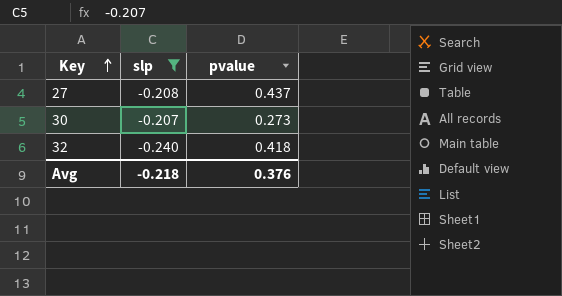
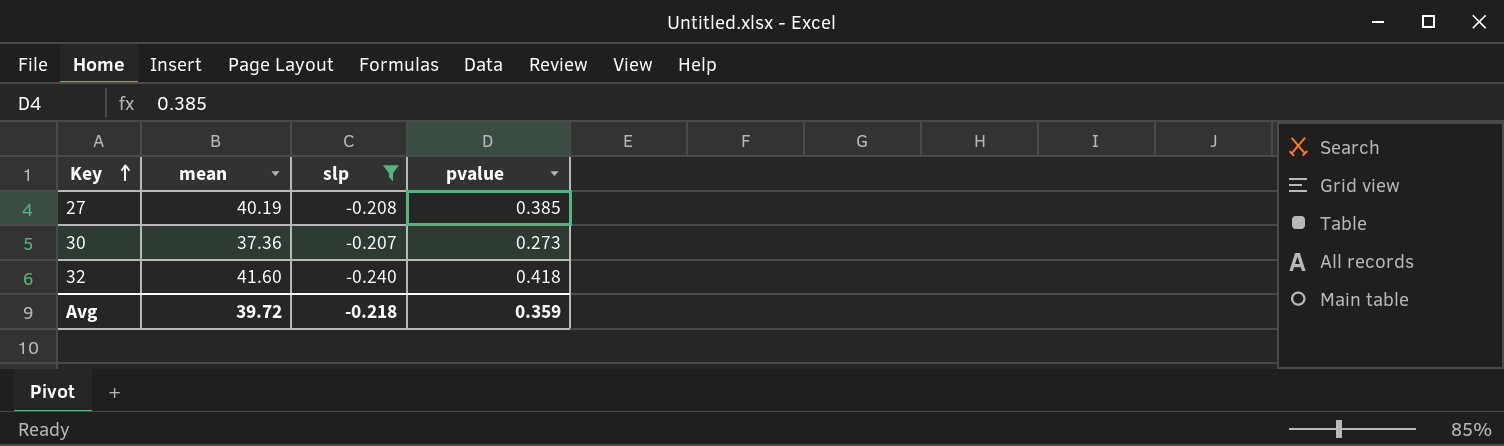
column mean | position: none -> 2
27 | pvalue: 0.437 -> 0.385
Avg | pvalue: 0.376 -> 0.359

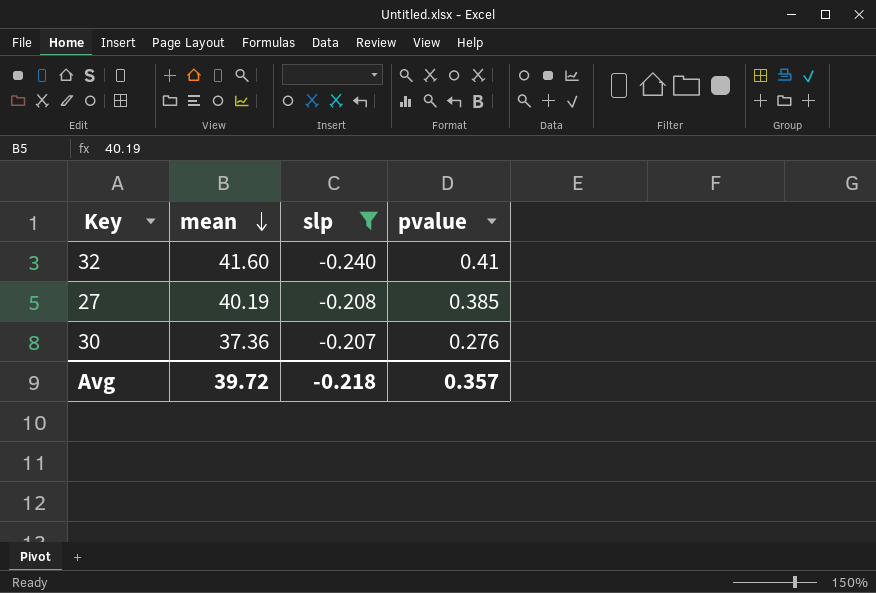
row order: Key ascending -> mean descending
32 | pvalue: 0.418 -> 0.41
30 | pvalue: 0.273 -> 0.276
Avg | pvalue: 0.359 -> 0.357

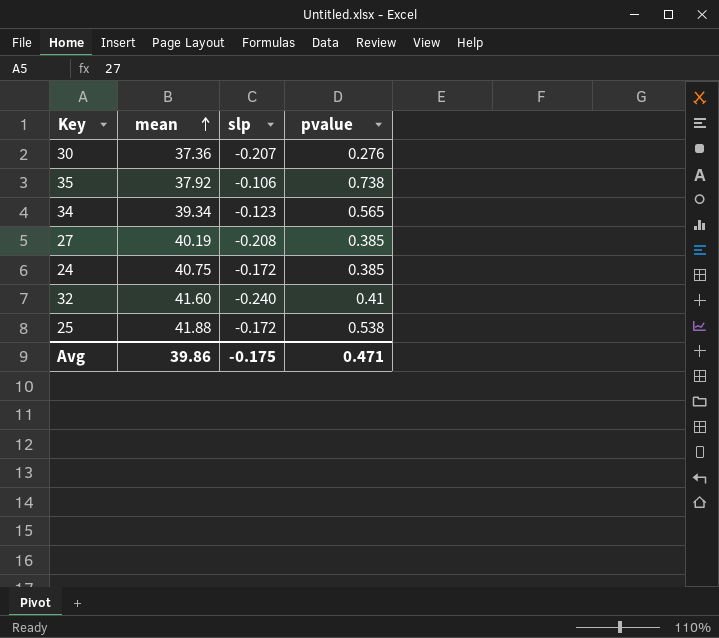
filter: slp <= -0.207 -> none
row order: mean descending -> mean ascending
Avg | mean: 39.72 -> 39.86
Avg | slp: -0.218 -> -0.175
Avg | pvalue: 0.357 -> 0.471

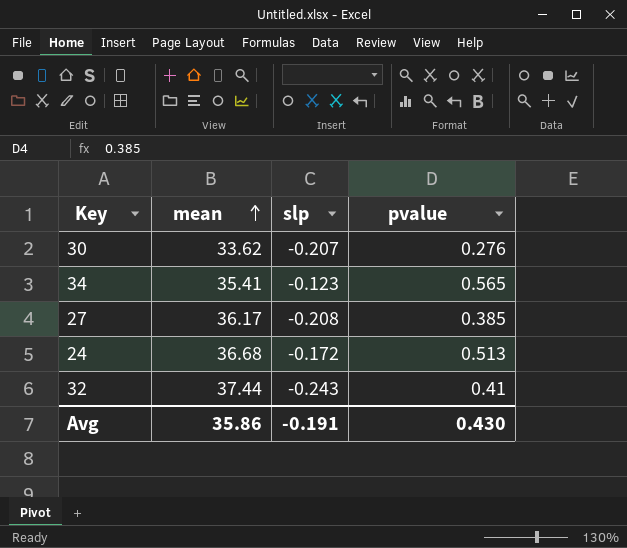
row 35: 37.92 | -0.106 | 0.738 -> none
row 25: 41.88 | -0.172 | 0.538 -> none
30 | mean: 37.36 -> 33.62
34 | mean: 39.34 -> 35.41
27 | mean: 40.19 -> 36.17
24 | mean: 40.75 -> 36.68
24 | pvalue: 0.385 -> 0.513
32 | mean: 41.60 -> 37.44
32 | slp: -0.240 -> -0.243
Avg | mean: 39.86 -> 35.86
Avg | slp: -0.175 -> -0.191
Avg | pvalue: 0.471 -> 0.430

